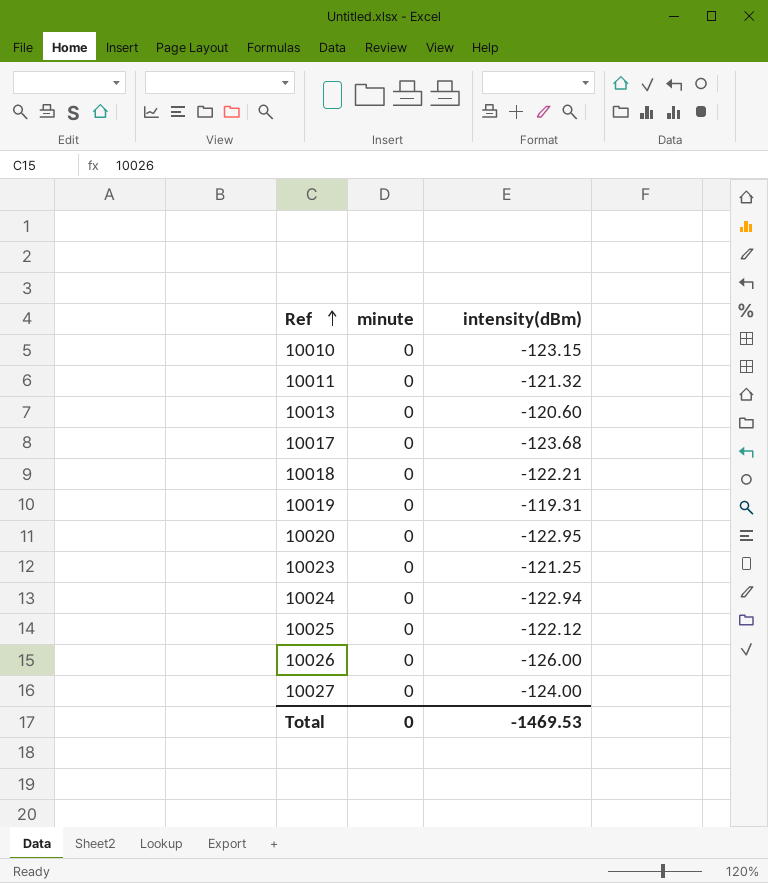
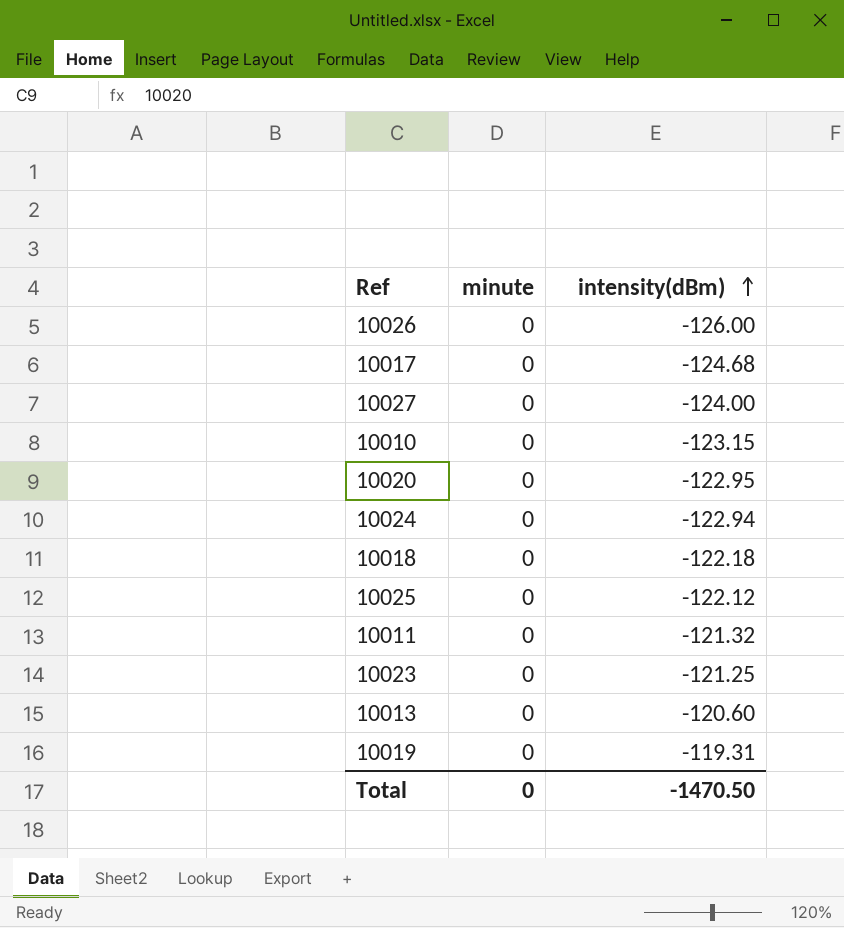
row order: Ref ascending -> intensity(dBm) ascending
10017 | intensity(dBm): -123.68 -> -124.68
10018 | intensity(dBm): -122.21 -> -122.18
Total | intensity(dBm): -1469.53 -> -1470.50

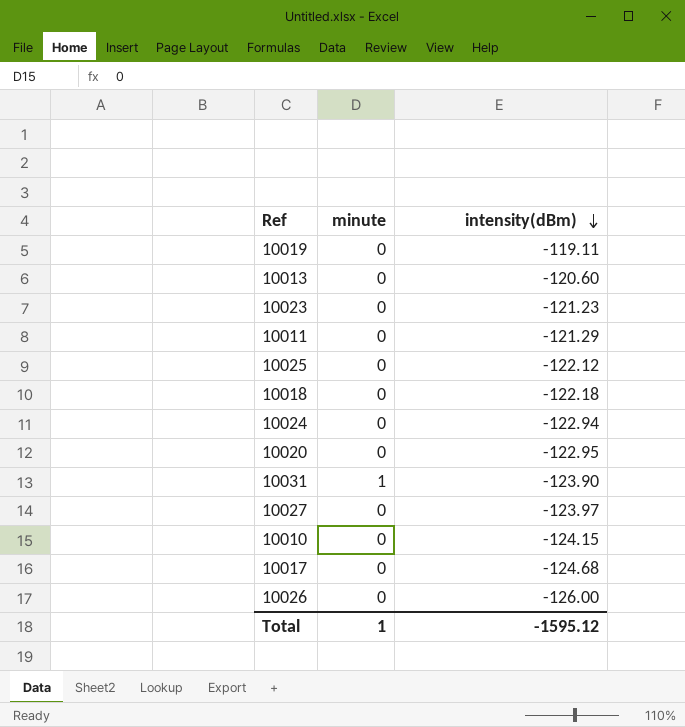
row order: intensity(dBm) ascending -> intensity(dBm) descending
10019 | intensity(dBm): -119.31 -> -119.11
10023 | intensity(dBm): -121.25 -> -121.23
10011 | intensity(dBm): -121.32 -> -121.29
row 10031: none -> 1 | -123.90
10027 | intensity(dBm): -124.00 -> -123.97
10010 | intensity(dBm): -123.15 -> -124.15
Total | minute: 0 -> 1
Total | intensity(dBm): -1470.50 -> -1595.12

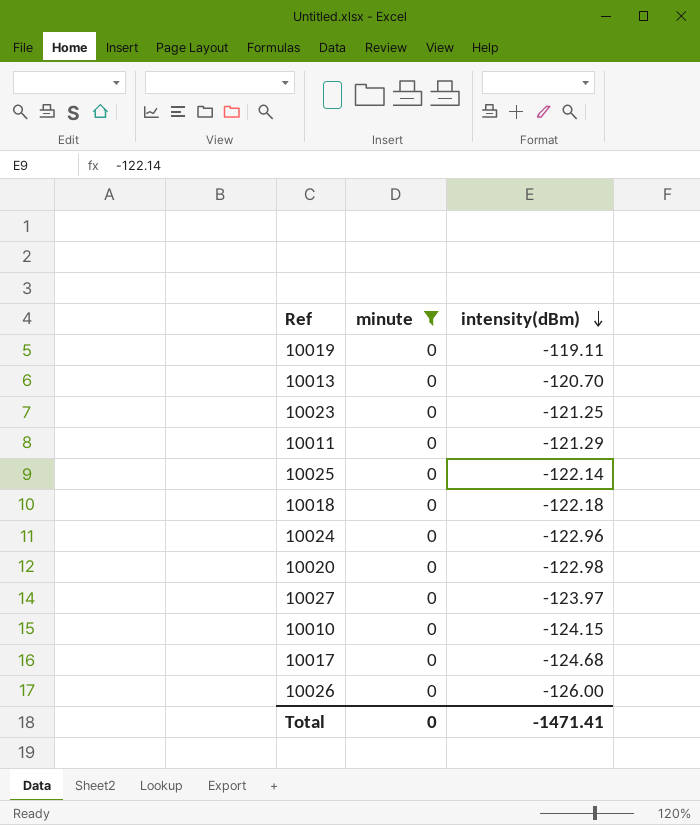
filter: none -> minute = 0
10013 | intensity(dBm): -120.60 -> -120.70
10023 | intensity(dBm): -121.23 -> -121.25
10025 | intensity(dBm): -122.12 -> -122.14
10024 | intensity(dBm): -122.94 -> -122.96
10020 | intensity(dBm): -122.95 -> -122.98
Total | minute: 1 -> 0
Total | intensity(dBm): -1595.12 -> -1471.41

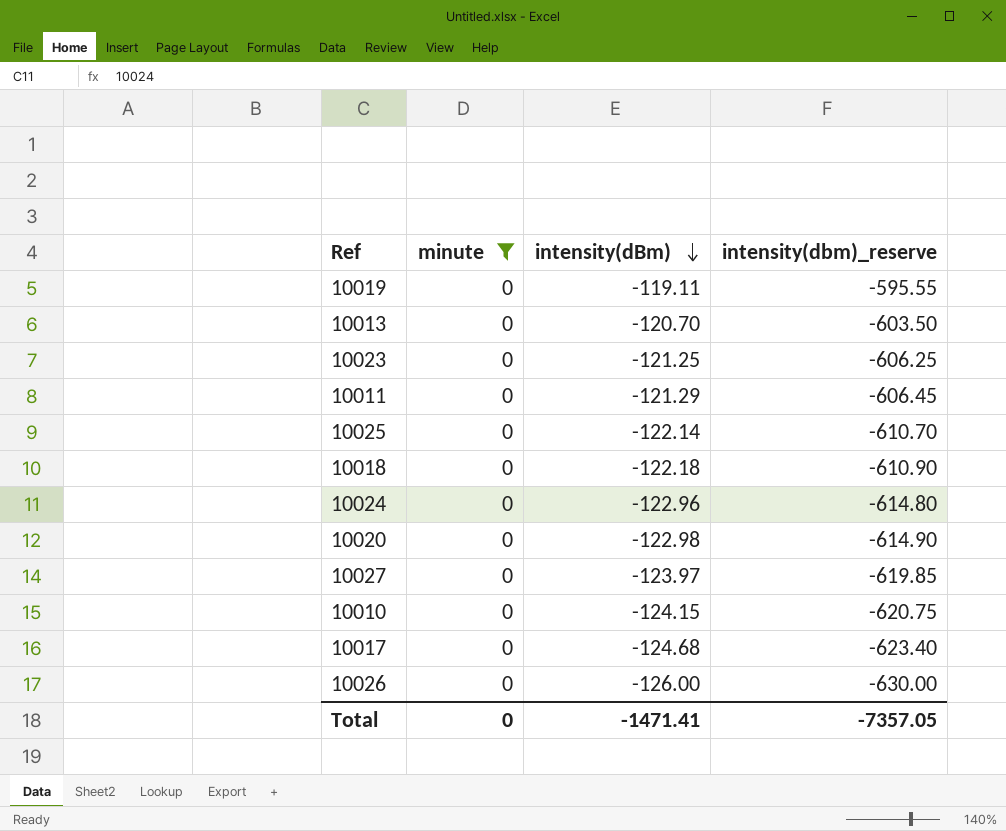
column intensity(dbm)_reserve | formula: none -> [intensity(dBm)] * 5

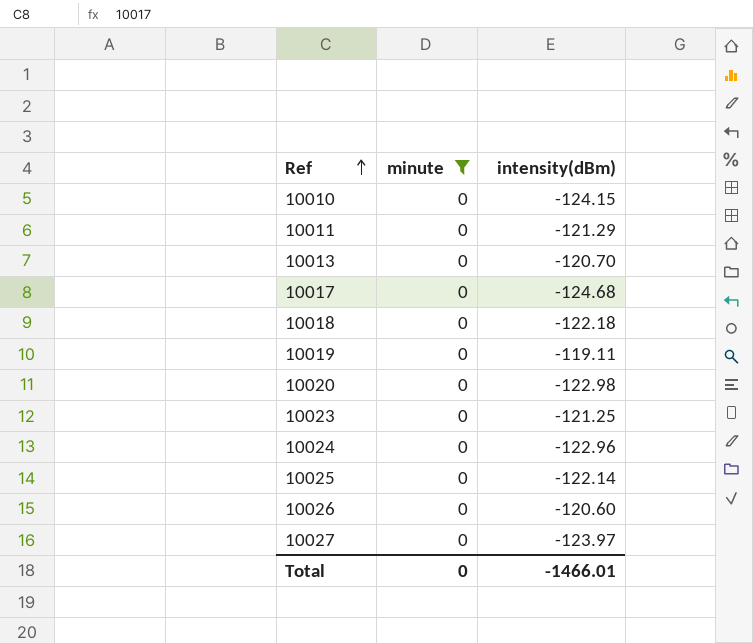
row order: intensity(dBm) descending -> Ref ascending
column intensity(dbm)_reserve | formula: [intensity(dBm)] * 5 -> none
10026 | intensity(dBm): -126.00 -> -120.60
Total | intensity(dBm): -1471.41 -> -1466.01

